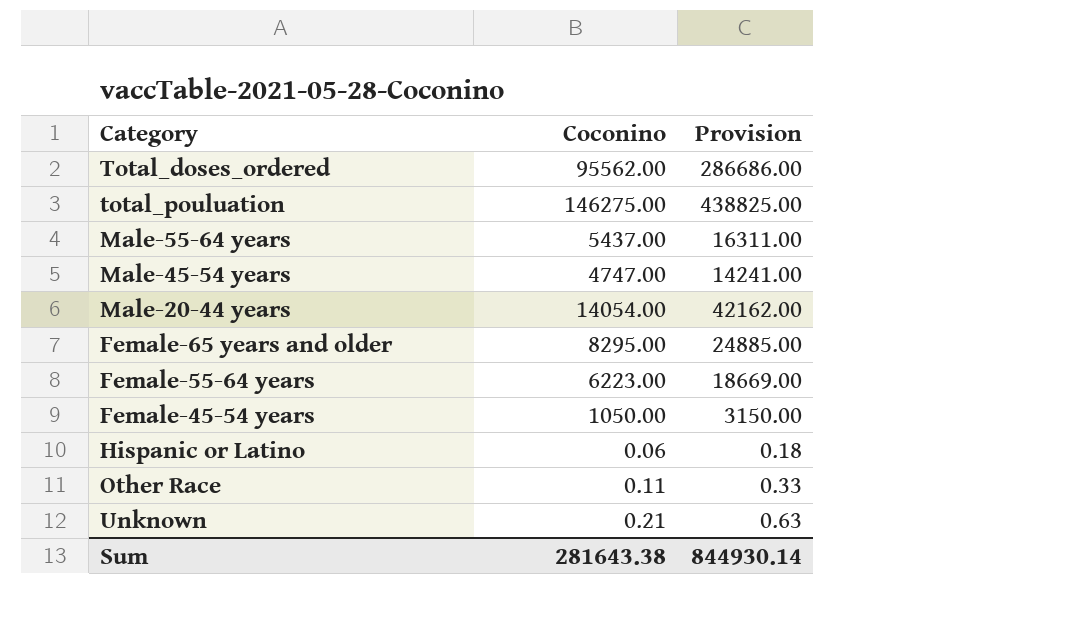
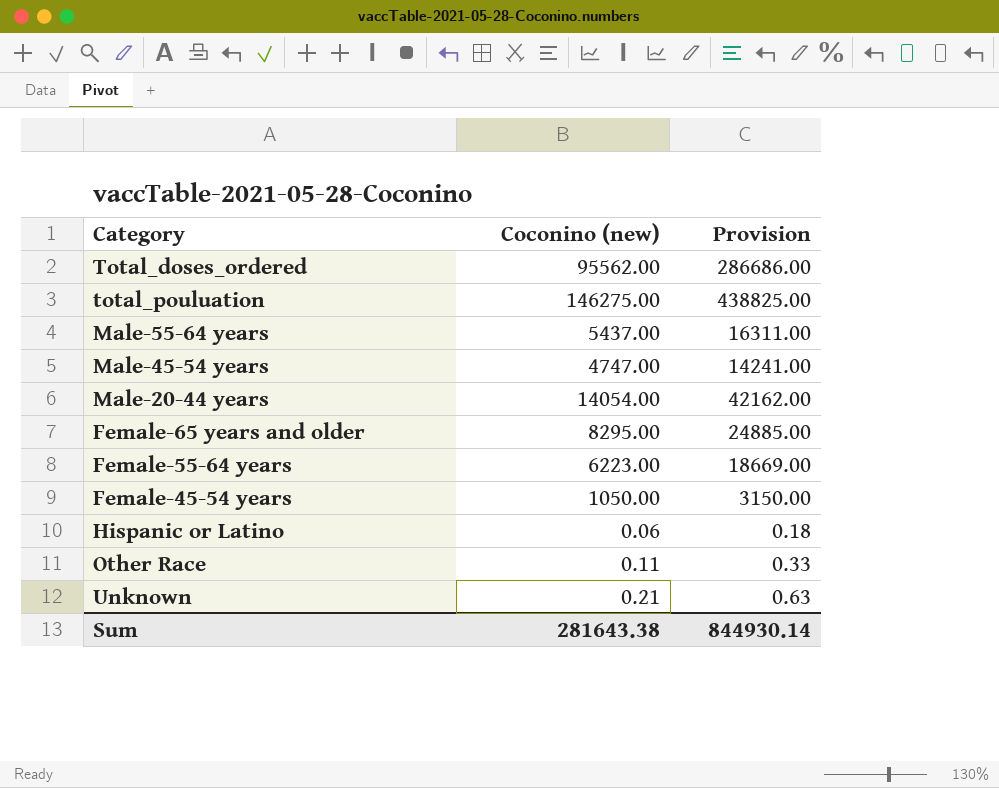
column name: Coconino -> Coconino (new)

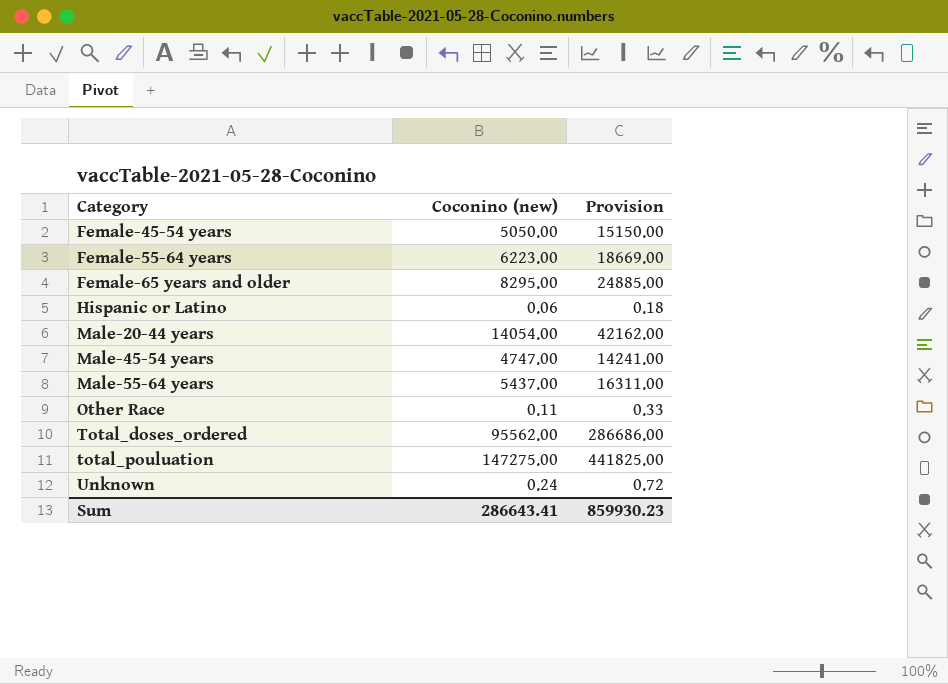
row order: none -> Category ascending
Female-45-54 years | Coconino (new): 1050.00 -> 5050.00
Female-45-54 years | Provision: 3150.00 -> 15150.00
total_pouluation | Coconino (new): 146275.00 -> 147275.00
total_pouluation | Provision: 438825.00 -> 441825.00
Unknown | Coconino (new): 0.21 -> 0.24
Unknown | Provision: 0.63 -> 0.72
Sum | Coconino (new): 281643.38 -> 286643.41
Sum | Provision: 844930.14 -> 859930.23

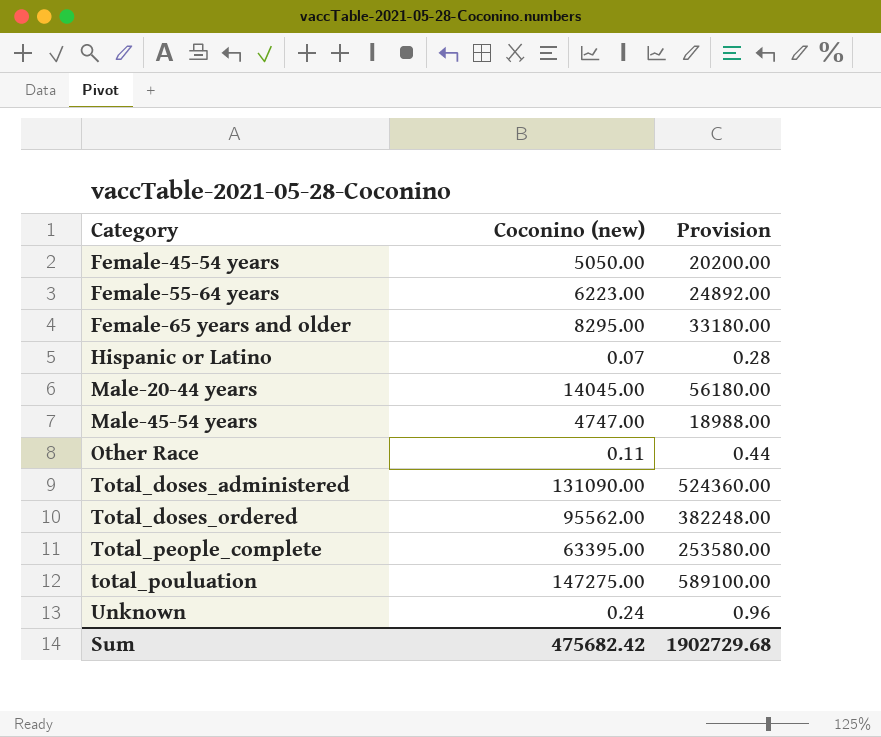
column Provision | formula: [Coconino (new)] * 3 -> [Coconino (new)] * 4
row Male-55-64 years: 5437.00 | 16311.00 -> none
Hispanic or Latino | Coconino (new): 0.06 -> 0.07
Male-20-44 years | Coconino (new): 14054.00 -> 14045.00
row Total_doses_administered: none -> 131090.00 | 524360.00
row Total_people_complete: none -> 63395.00 | 253580.00
Sum | Coconino (new): 286643.41 -> 475682.42
Sum | Provision: 859930.23 -> 1902729.68

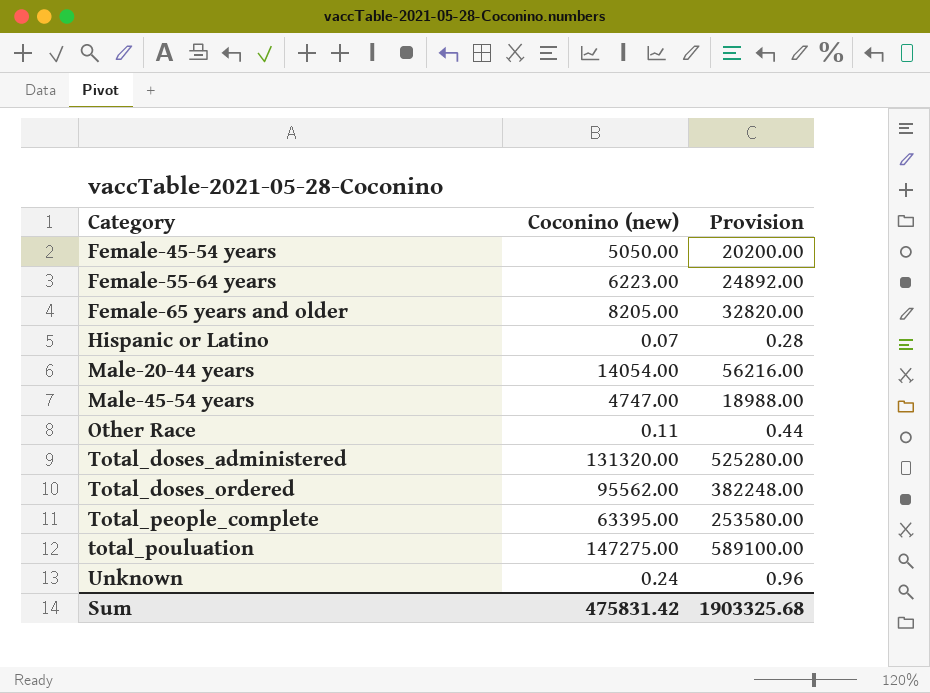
Female-65 years and older | Coconino (new): 8295.00 -> 8205.00
Female-65 years and older | Provision: 33180.00 -> 32820.00
Male-20-44 years | Coconino (new): 14045.00 -> 14054.00
Male-20-44 years | Provision: 56180.00 -> 56216.00
Total_doses_administered | Coconino (new): 131090.00 -> 131320.00
Total_doses_administered | Provision: 524360.00 -> 525280.00
Sum | Coconino (new): 475682.42 -> 475831.42
Sum | Provision: 1902729.68 -> 1903325.68

